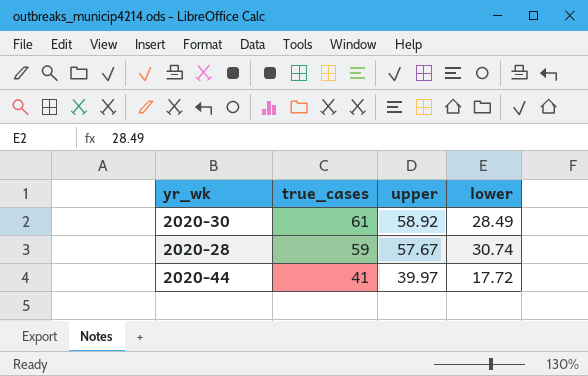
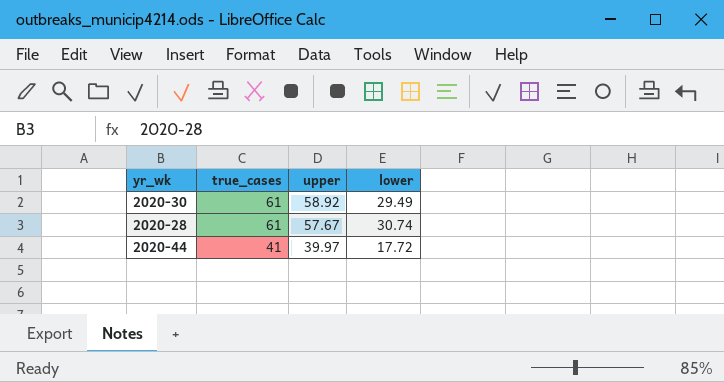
2020-30 | lower: 28.49 -> 29.49
2020-28 | true_cases: 59 -> 61

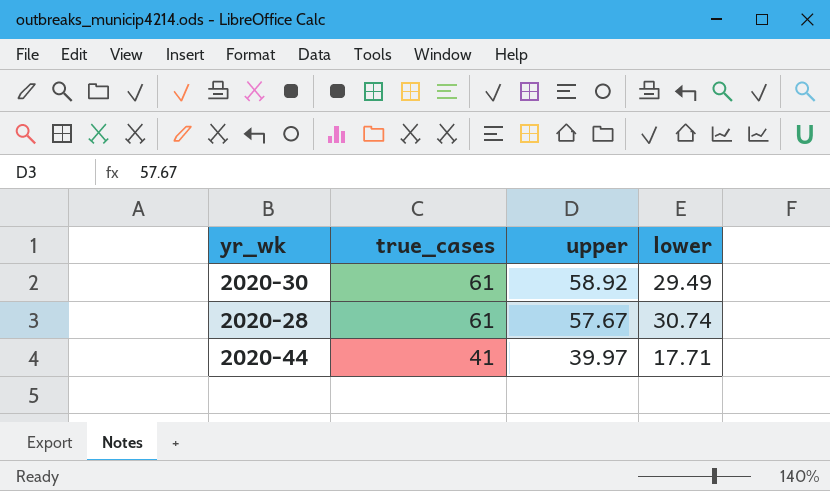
2020-44 | lower: 17.72 -> 17.71

